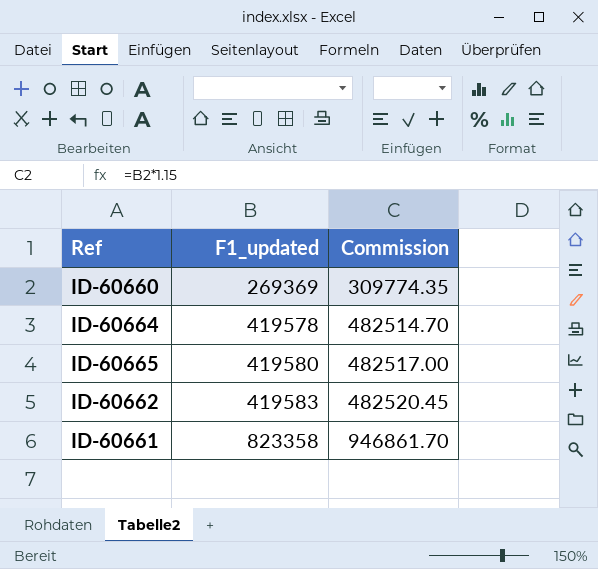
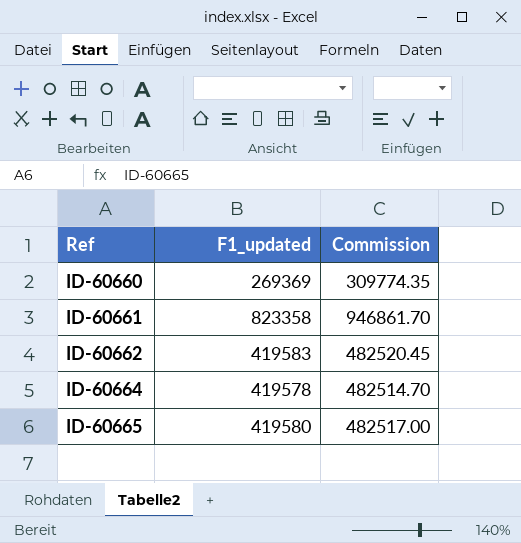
row order: F1_updated ascending -> Ref ascending

